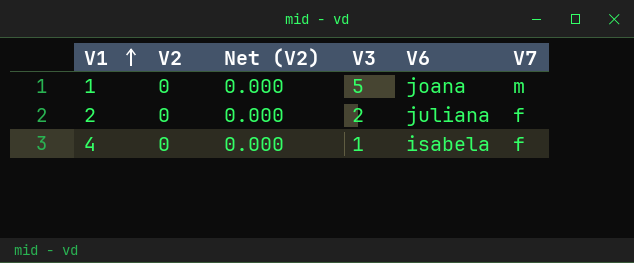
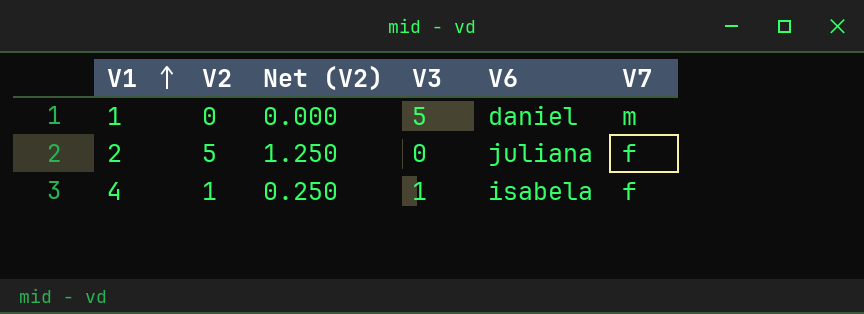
1 | V6: joana -> daniel
2 | V2: 0 -> 5
2 | Net (V2): 0.000 -> 1.250
2 | V3: 2 -> 0
4 | V2: 0 -> 1
4 | Net (V2): 0.000 -> 0.250

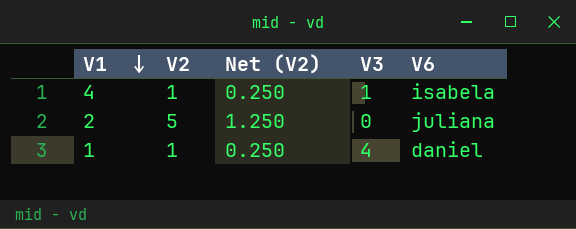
row order: V1 ascending -> V1 descending
column V7 | position: 6 -> none
1 | V2: 0 -> 1
1 | Net (V2): 0.000 -> 0.250
1 | V3: 5 -> 4

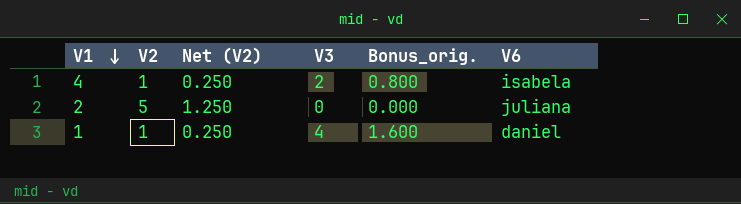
column Bonus_orig. | formula: none -> [V3] * 0.4
4 | V3: 1 -> 2

